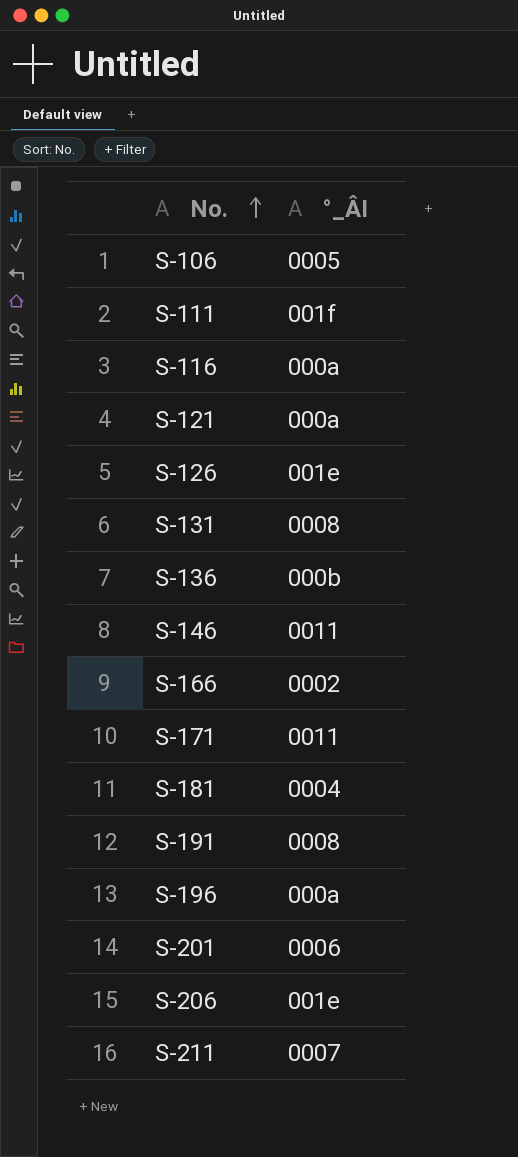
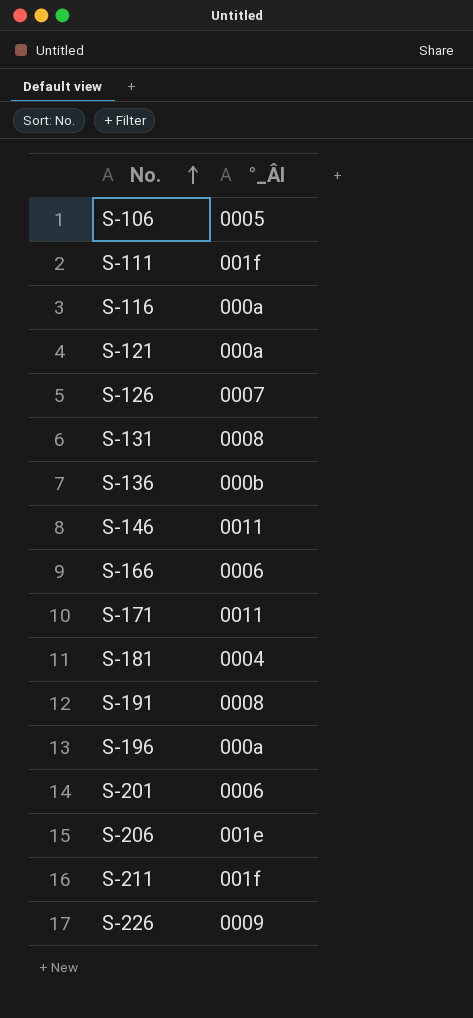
S-126 | °_ÂI: 001e -> 0007
S-166 | °_ÂI: 0002 -> 0006
S-211 | °_ÂI: 0007 -> 001f
row S-226: none -> 0009

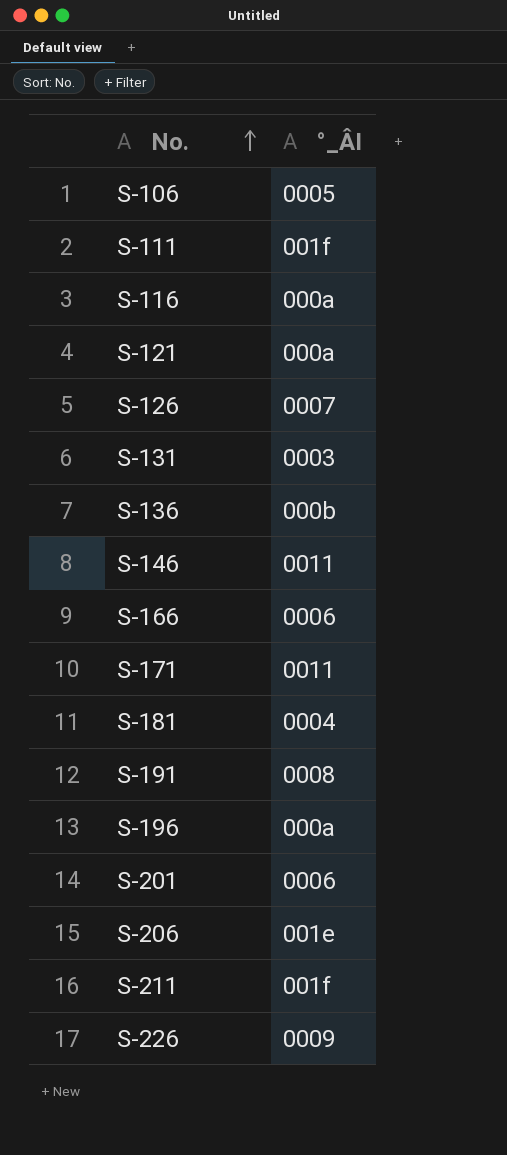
S-131 | °_ÂI: 0008 -> 0003

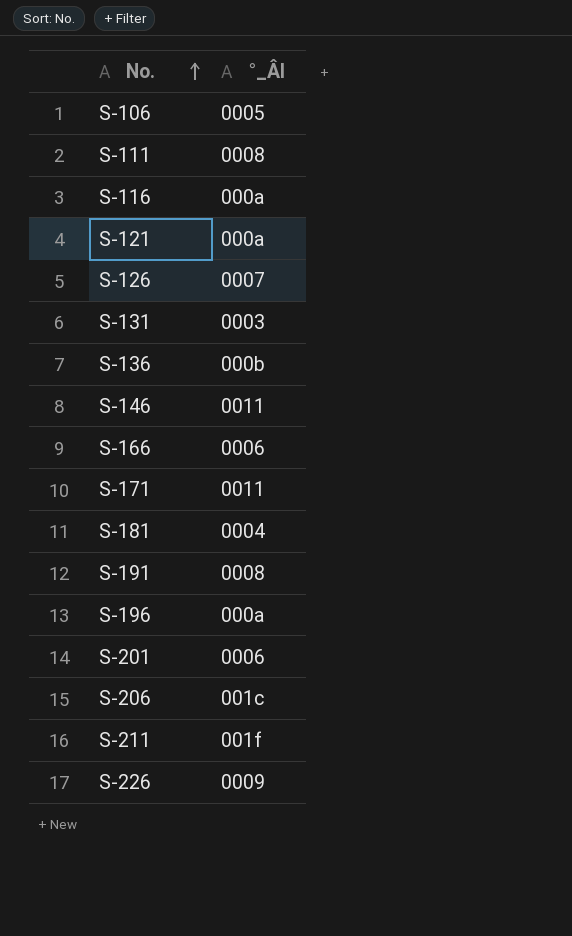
S-111 | °_ÂI: 001f -> 0008
S-206 | °_ÂI: 001e -> 001c

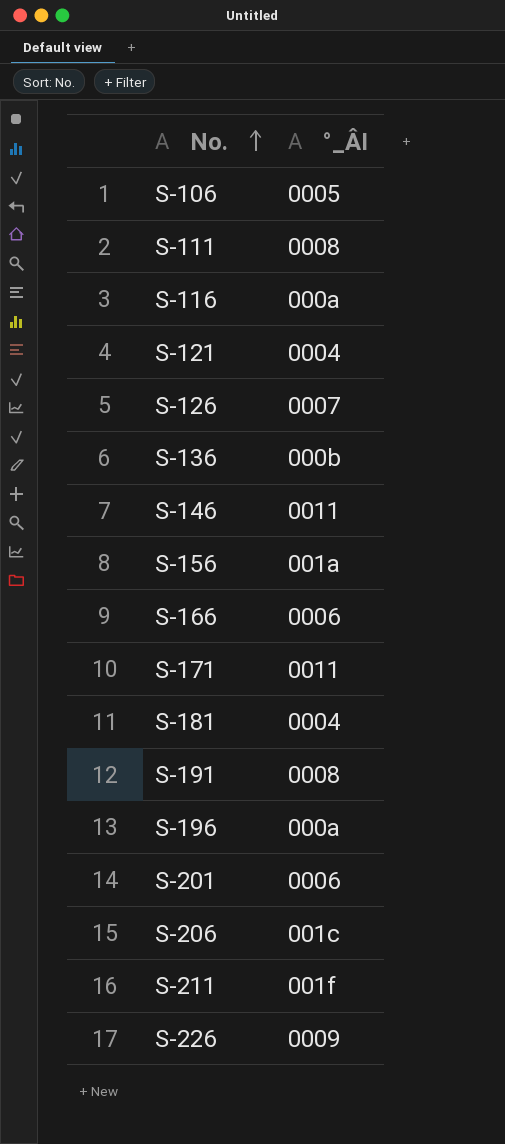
row S-131: 0003 -> none
S-121 | °_ÂI: 000a -> 0004
row S-156: none -> 001a

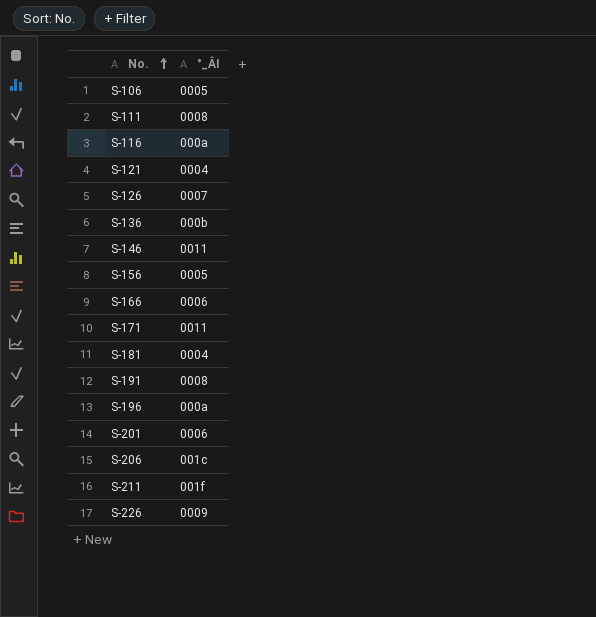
S-156 | °_ÂI: 001a -> 0005

